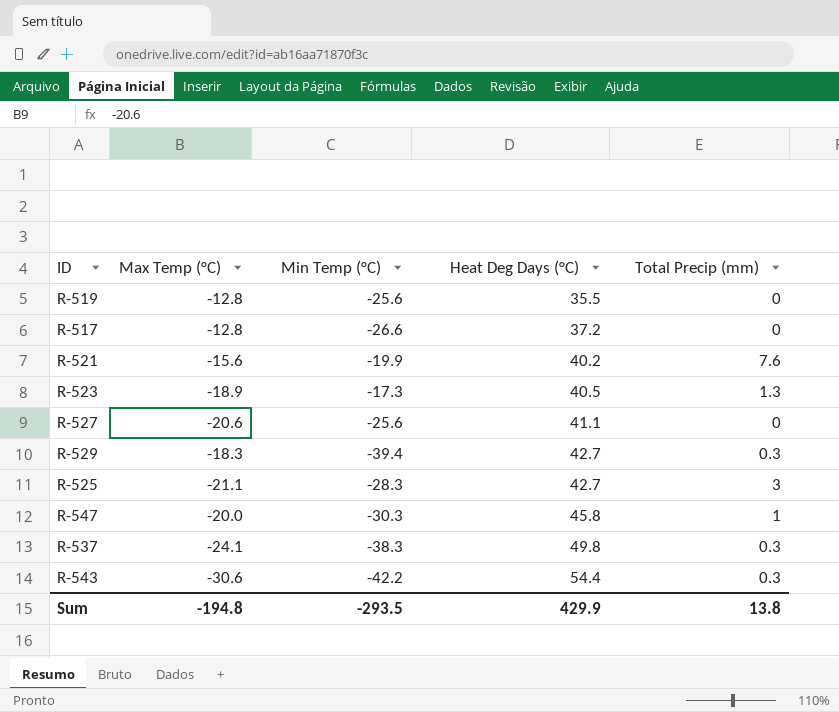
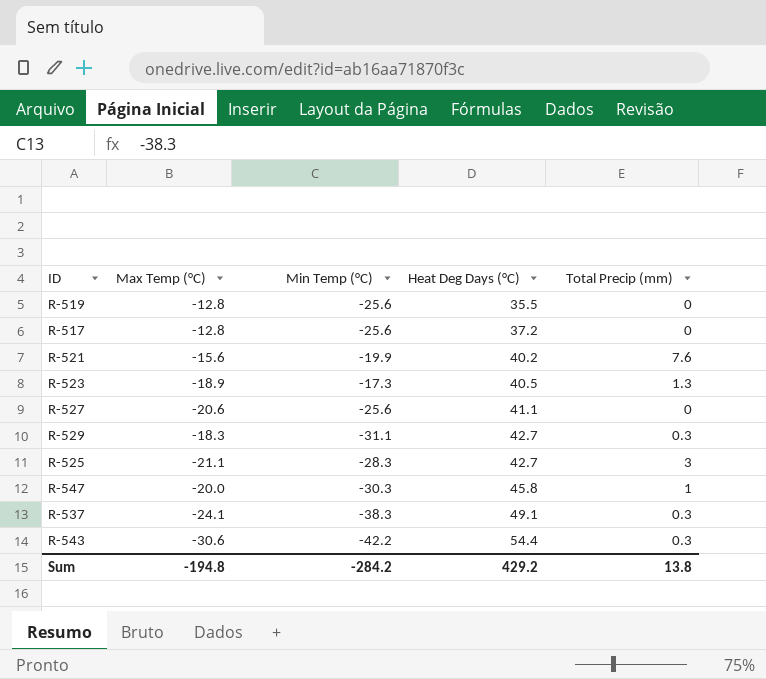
R-517 | Min Temp (°C): -26.6 -> -25.6
R-529 | Min Temp (°C): -39.4 -> -31.1
R-537 | Heat Deg Days (°C): 49.8 -> 49.1
Sum | Min Temp (°C): -293.5 -> -284.2
Sum | Heat Deg Days (°C): 429.9 -> 429.2

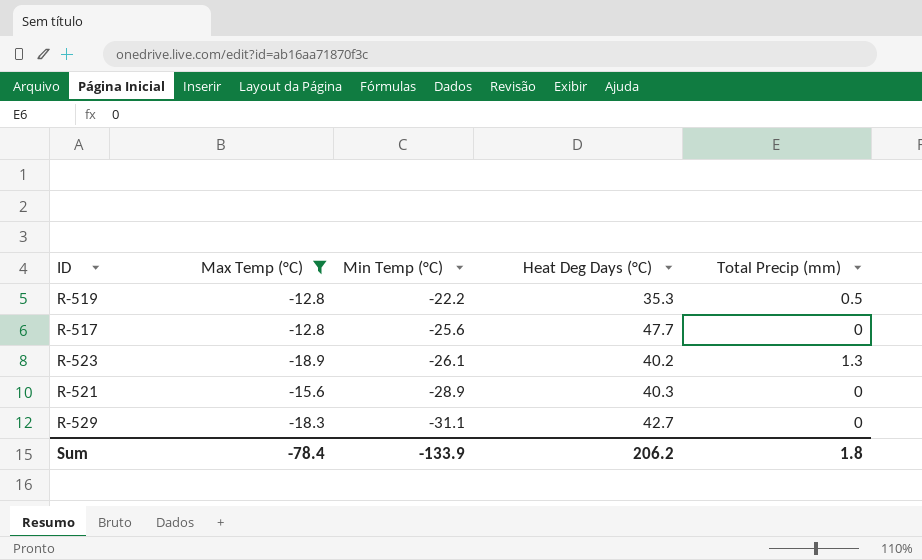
filter: none -> Max Temp (°C) >= -18.9
row order: Heat Deg Days (°C) ascending -> Min Temp (°C) descending
R-519 | Min Temp (°C): -25.6 -> -22.2
R-519 | Heat Deg Days (°C): 35.5 -> 35.3
R-519 | Total Precip (mm): 0 -> 0.5
R-517 | Heat Deg Days (°C): 37.2 -> 47.7
R-523 | Min Temp (°C): -17.3 -> -26.1
R-523 | Heat Deg Days (°C): 40.5 -> 40.2
R-521 | Min Temp (°C): -19.9 -> -28.9
R-521 | Heat Deg Days (°C): 40.2 -> 40.3
R-521 | Total Precip (mm): 7.6 -> 0
R-529 | Total Precip (mm): 0.3 -> 0
Sum | Max Temp (°C): -194.8 -> -78.4
Sum | Min Temp (°C): -284.2 -> -133.9
Sum | Heat Deg Days (°C): 429.2 -> 206.2
Sum | Total Precip (mm): 13.8 -> 1.8

